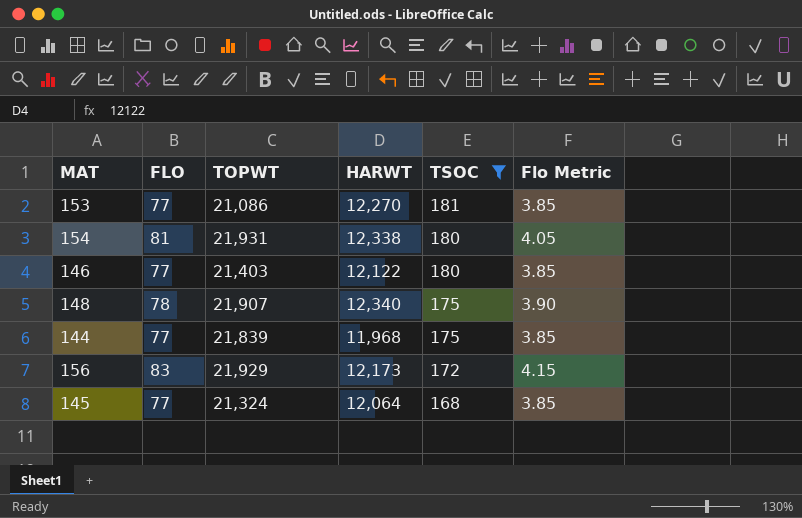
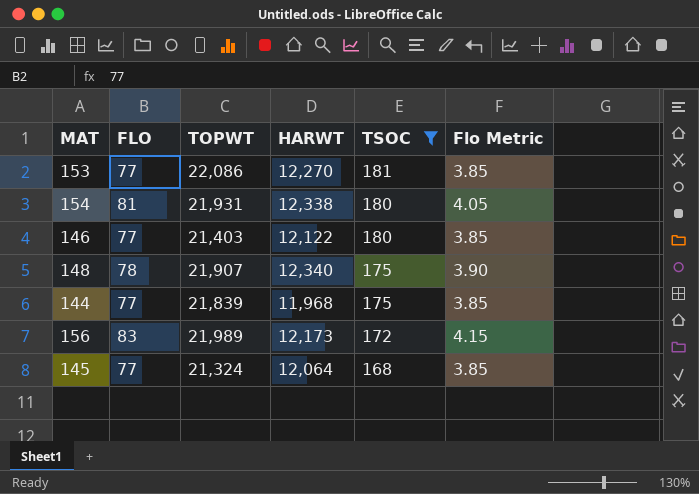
153 | TOPWT: 21,086 -> 22,086
156 | TOPWT: 21,929 -> 21,989

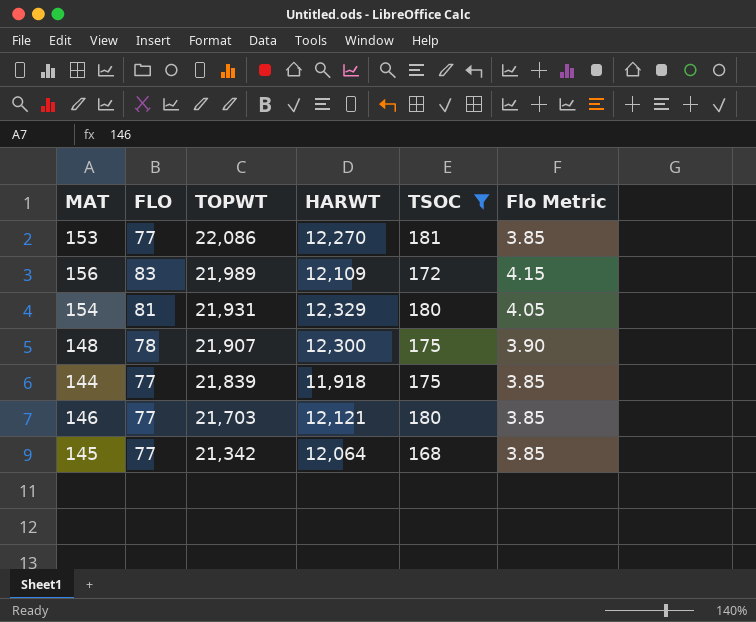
row order: TSOC descending -> TOPWT descending
156 | HARWT: 12,173 -> 12,109
154 | HARWT: 12,338 -> 12,329
148 | HARWT: 12,340 -> 12,300
144 | HARWT: 11,968 -> 11,918
146 | TOPWT: 21,403 -> 21,703
146 | HARWT: 12,122 -> 12,121
145 | TOPWT: 21,324 -> 21,342

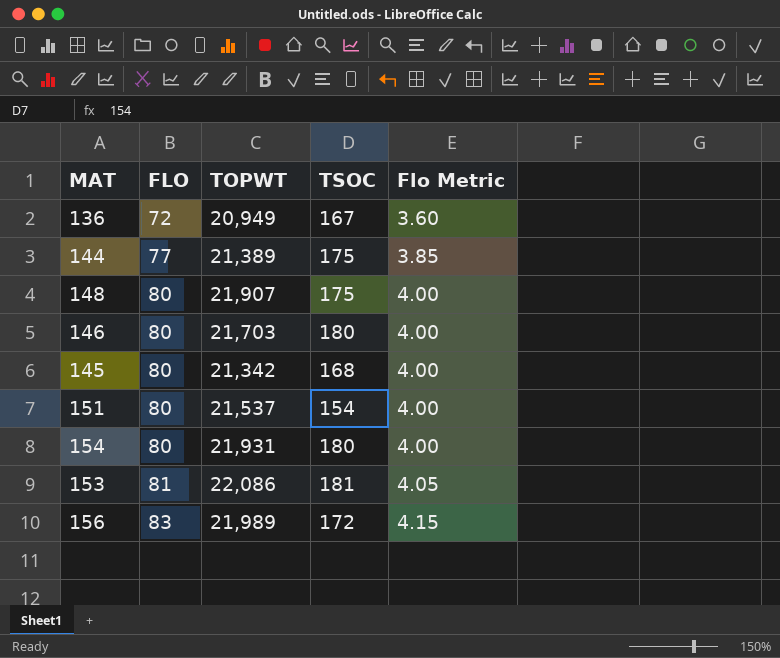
filter: TSOC >= 168 -> none
row order: TOPWT descending -> FLO ascending
column HARWT | position: 4 -> none
144 | TOPWT: 21,839 -> 21,389
148 | FLO: 78 -> 80
148 | Flo Metric: 3.90 -> 4.00
146 | FLO: 77 -> 80
146 | Flo Metric: 3.85 -> 4.00
145 | FLO: 77 -> 80
145 | Flo Metric: 3.85 -> 4.00
154 | FLO: 81 -> 80
154 | Flo Metric: 4.05 -> 4.00
153 | FLO: 77 -> 81
153 | Flo Metric: 3.85 -> 4.05

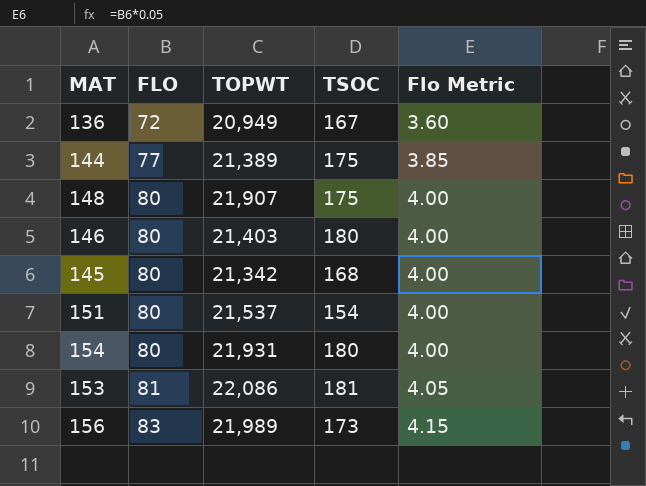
146 | TOPWT: 21,703 -> 21,403
156 | TSOC: 172 -> 173

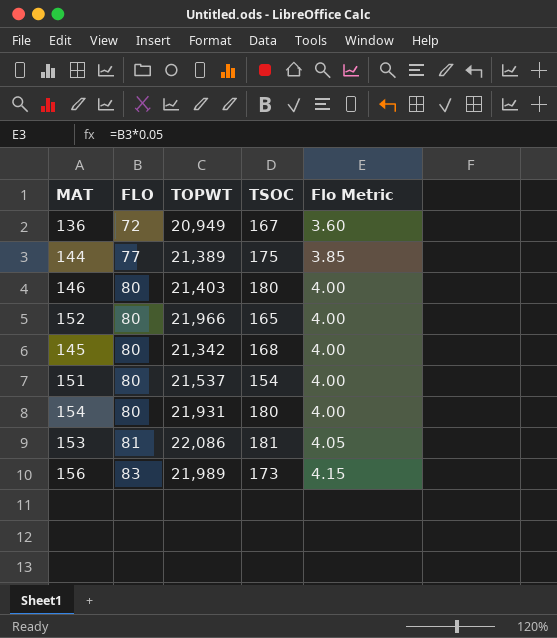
row 148: 80 | 21,907 | 175 | 4.00 -> none
row 152: none -> 80 | 21,966 | 165 | 4.00

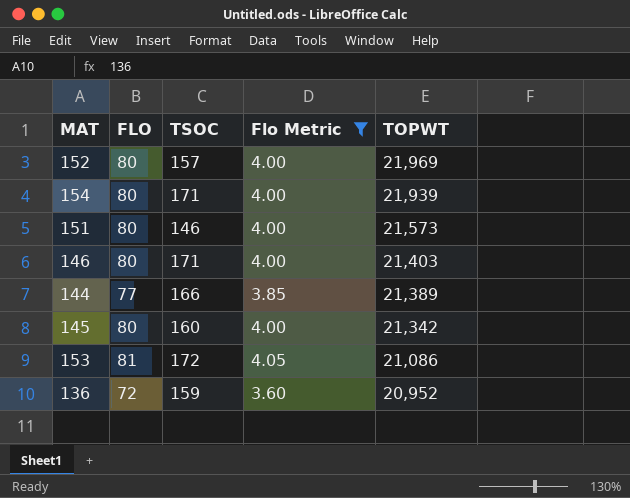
filter: none -> Flo Metric != 4.15
row order: FLO ascending -> TOPWT descending
column TOPWT | position: 3 -> 5
152 | TSOC: 165 -> 157
152 | TOPWT: 21,966 -> 21,969
154 | TSOC: 180 -> 171
154 | TOPWT: 21,931 -> 21,939
151 | TSOC: 154 -> 146
151 | TOPWT: 21,537 -> 21,573
146 | TSOC: 180 -> 171
144 | TSOC: 175 -> 166
145 | TSOC: 168 -> 160
153 | TSOC: 181 -> 172
153 | TOPWT: 22,086 -> 21,086
136 | TSOC: 167 -> 159
136 | TOPWT: 20,949 -> 20,952

